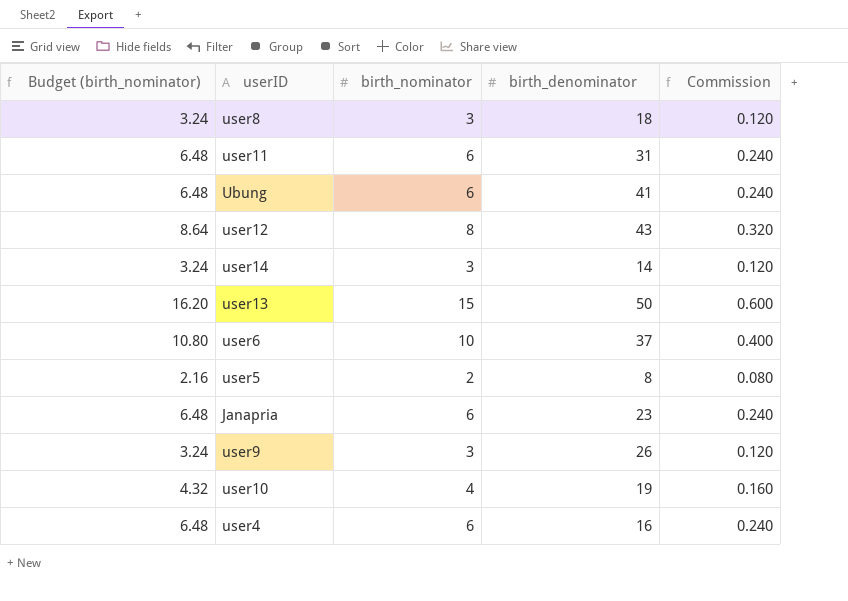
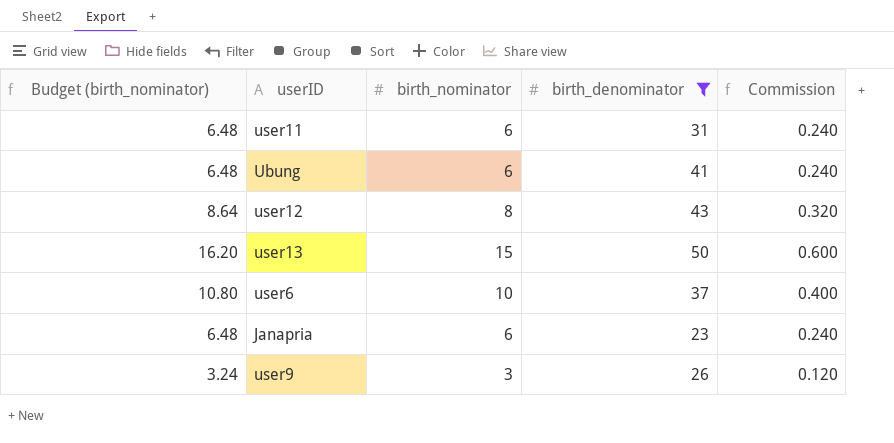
filter: none -> birth_denominator >= 23

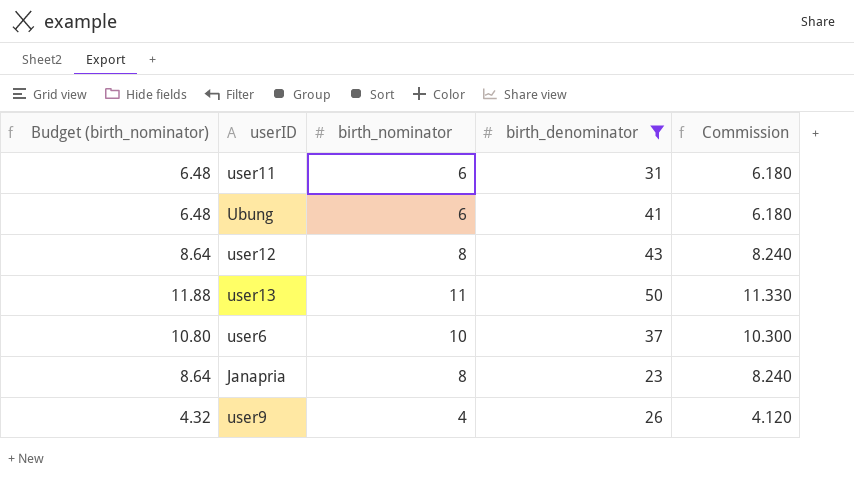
column Commission | formula: [birth_nominator] * 0.04 -> [birth_nominator] * 1.03
user13 | Budget (birth_nominator): 16.20 -> 11.88
user13 | birth_nominator: 15 -> 11
Janapria | Budget (birth_nominator): 6.48 -> 8.64
Janapria | birth_nominator: 6 -> 8
user9 | Budget (birth_nominator): 3.24 -> 4.32
user9 | birth_nominator: 3 -> 4

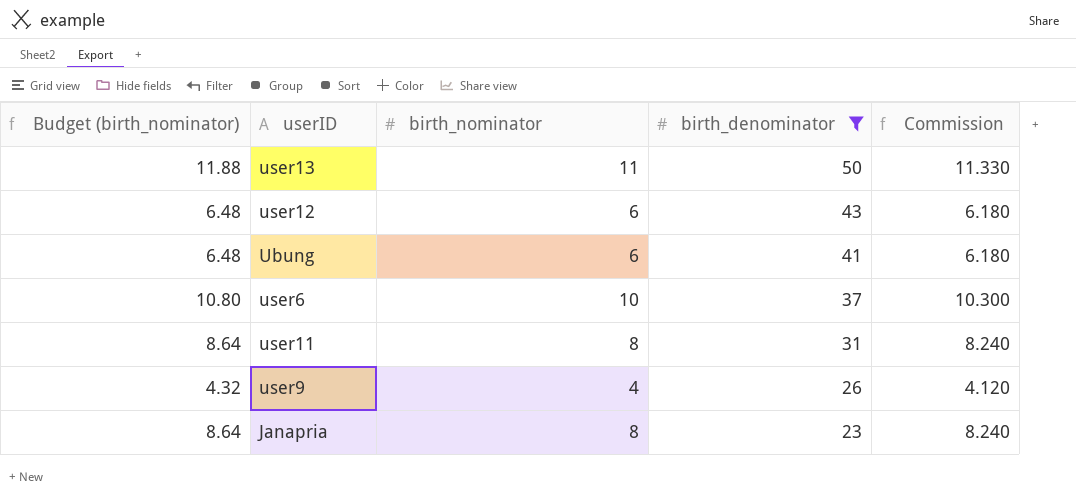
row order: none -> birth_denominator descending
user12 | Budget (birth_nominator): 8.64 -> 6.48
user12 | birth_nominator: 8 -> 6
user12 | Commission: 8.240 -> 6.180
user11 | Budget (birth_nominator): 6.48 -> 8.64
user11 | birth_nominator: 6 -> 8
user11 | Commission: 6.180 -> 8.240

